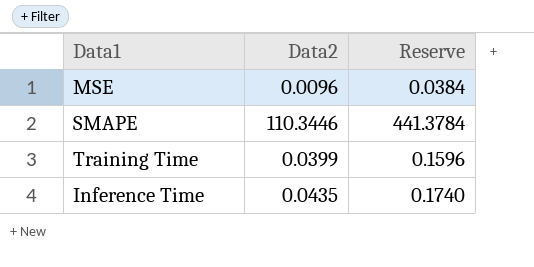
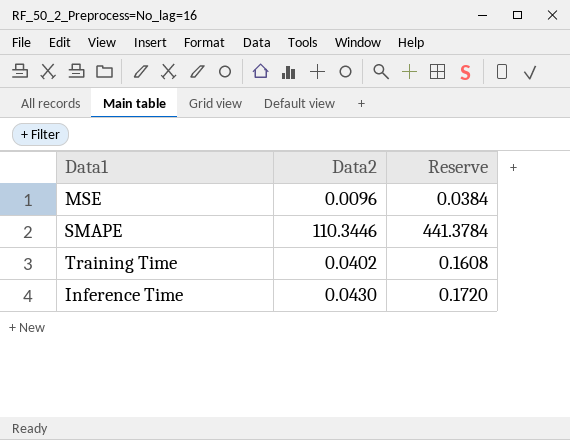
Training Time | Data2: 0.0399 -> 0.0402
Training Time | Reserve: 0.1596 -> 0.1608
Inference Time | Data2: 0.0435 -> 0.0430
Inference Time | Reserve: 0.1740 -> 0.1720

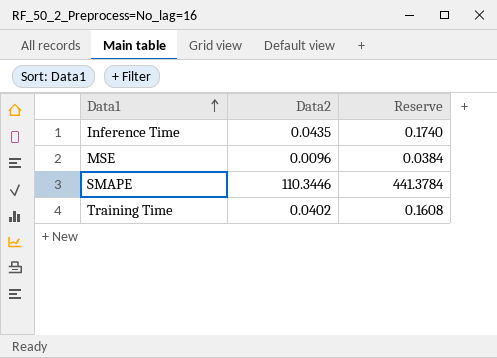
row order: none -> Data1 ascending
Inference Time | Data2: 0.0430 -> 0.0435
Inference Time | Reserve: 0.1720 -> 0.1740

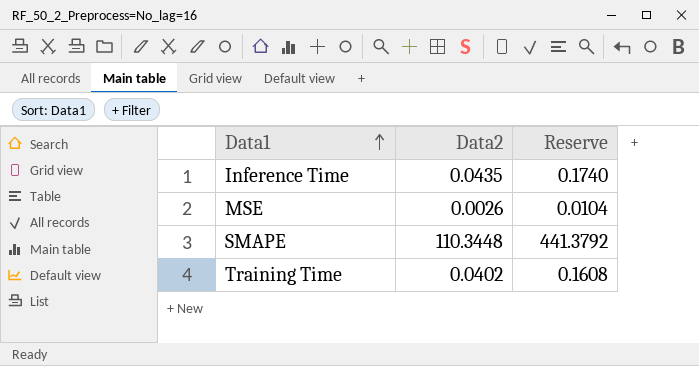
MSE | Data2: 0.0096 -> 0.0026
MSE | Reserve: 0.0384 -> 0.0104
SMAPE | Data2: 110.3446 -> 110.3448
SMAPE | Reserve: 441.3784 -> 441.3792

